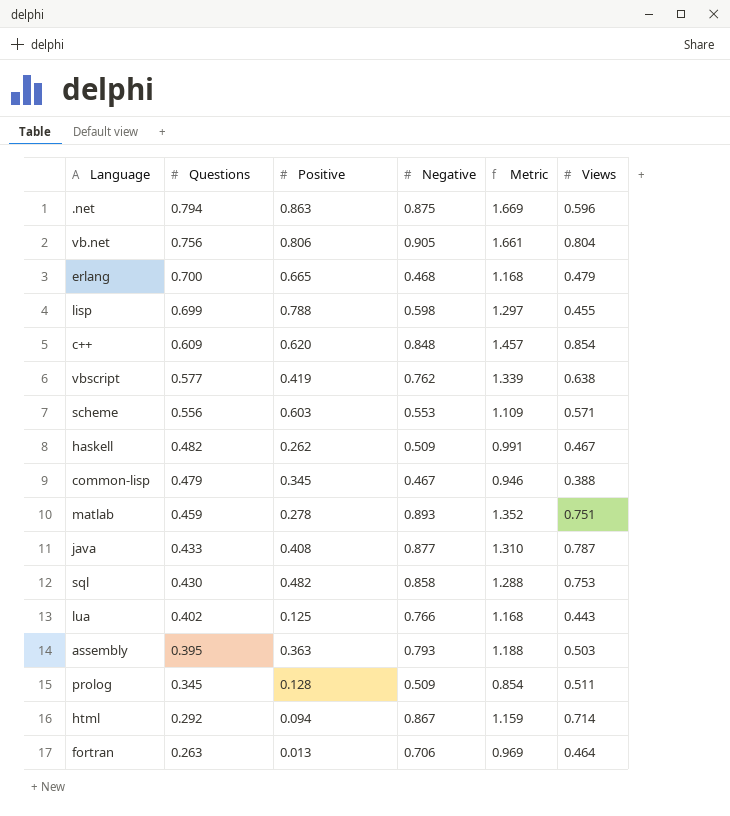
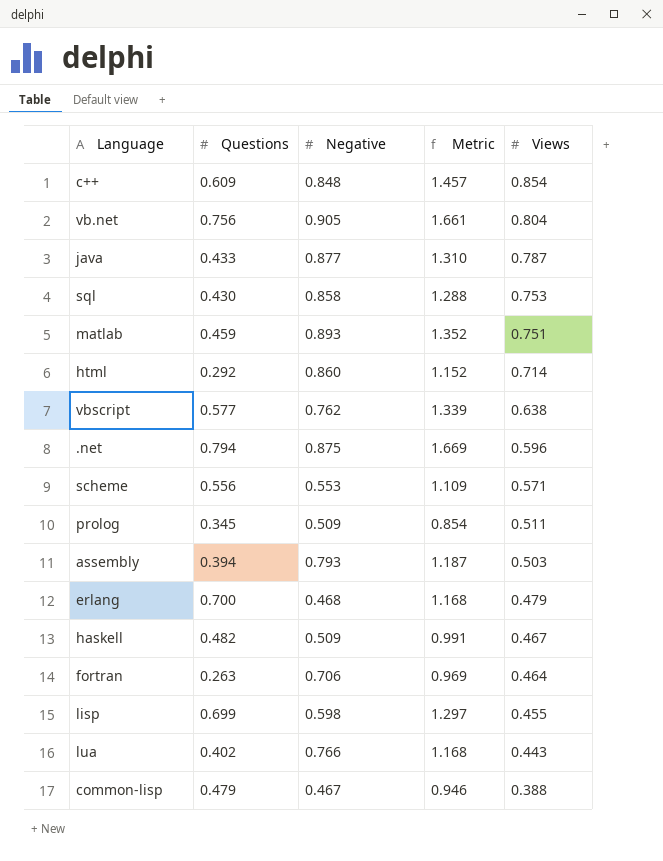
row order: Questions descending -> Views descending
column Positive | position: 3 -> none
html | Negative: 0.867 -> 0.860
html | Metric: 1.159 -> 1.152
assembly | Questions: 0.395 -> 0.394
assembly | Metric: 1.188 -> 1.187

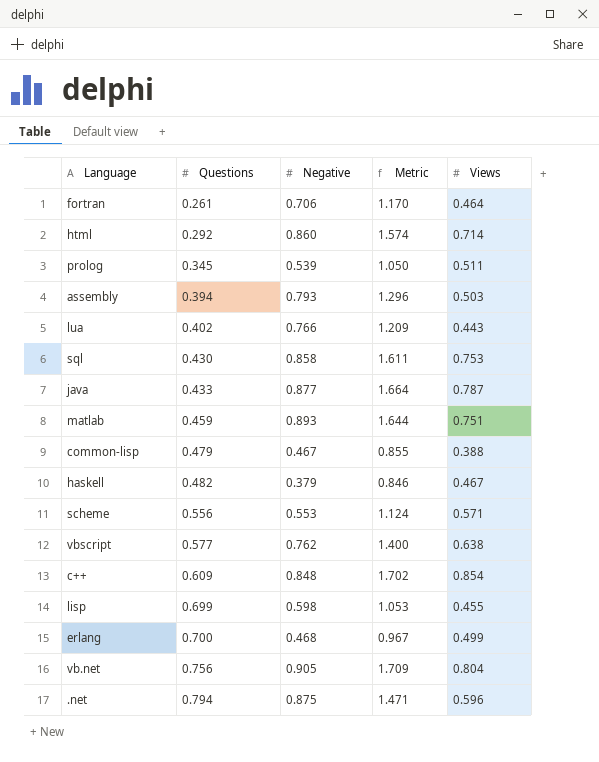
row order: Views descending -> Questions ascending
column Metric | formula: [Questions] + [Negative] -> [Negative] + [Views]
fortran | Questions: 0.263 -> 0.261
prolog | Negative: 0.509 -> 0.539
haskell | Negative: 0.509 -> 0.379
erlang | Views: 0.479 -> 0.499

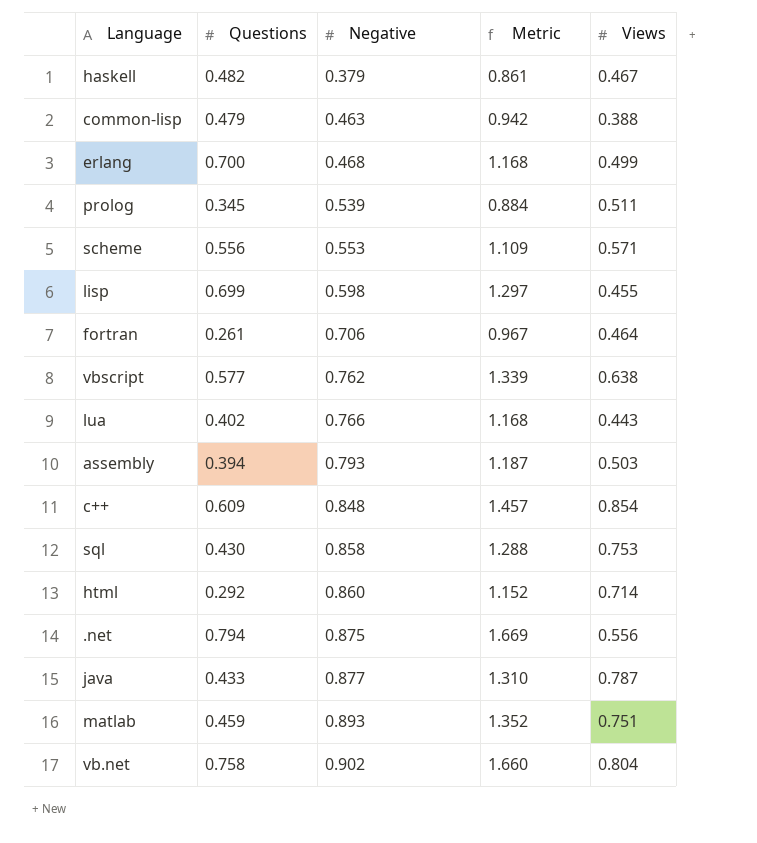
row order: Questions ascending -> Negative ascending
column Metric | formula: [Negative] + [Views] -> [Questions] + [Negative]
common-lisp | Negative: 0.467 -> 0.463
.net | Views: 0.596 -> 0.556
vb.net | Questions: 0.756 -> 0.758
vb.net | Negative: 0.905 -> 0.902

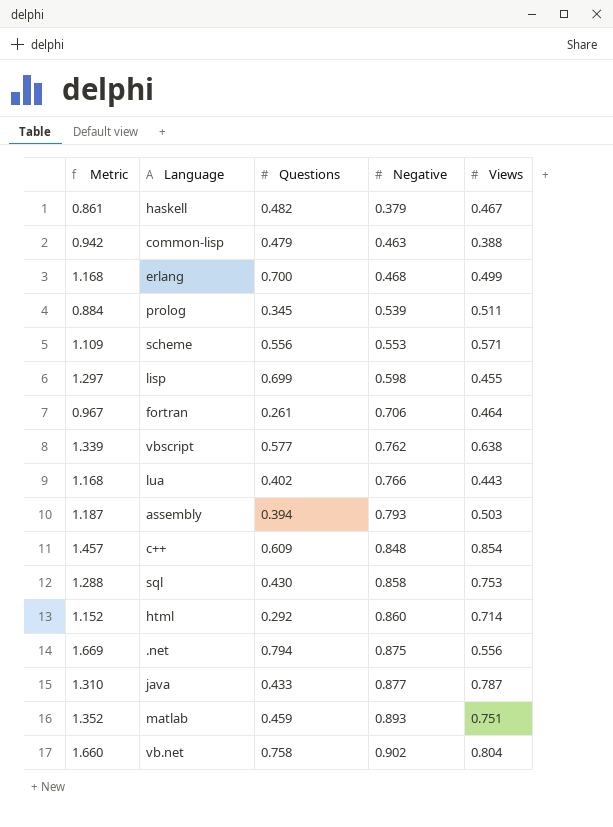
column Metric | position: 4 -> 1

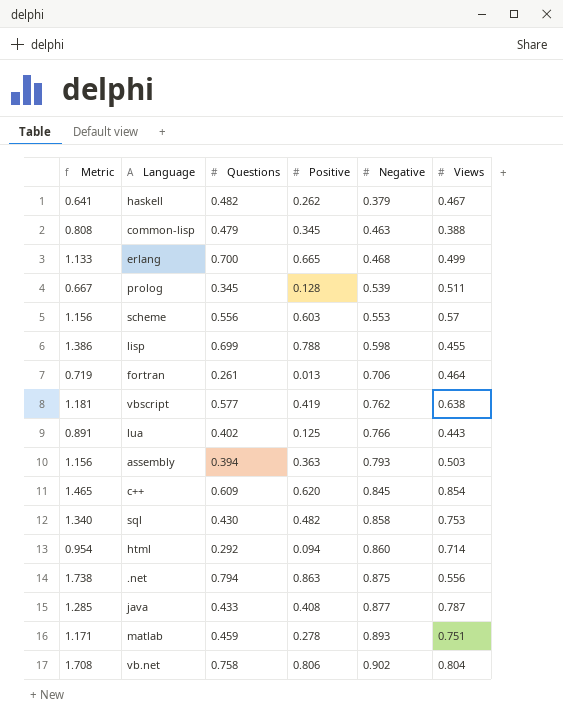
column Metric | formula: [Questions] + [Negative] -> [Positive] + [Negative]
column Positive | position: none -> 4
scheme | Views: 0.571 -> 0.57
c++ | Negative: 0.848 -> 0.845

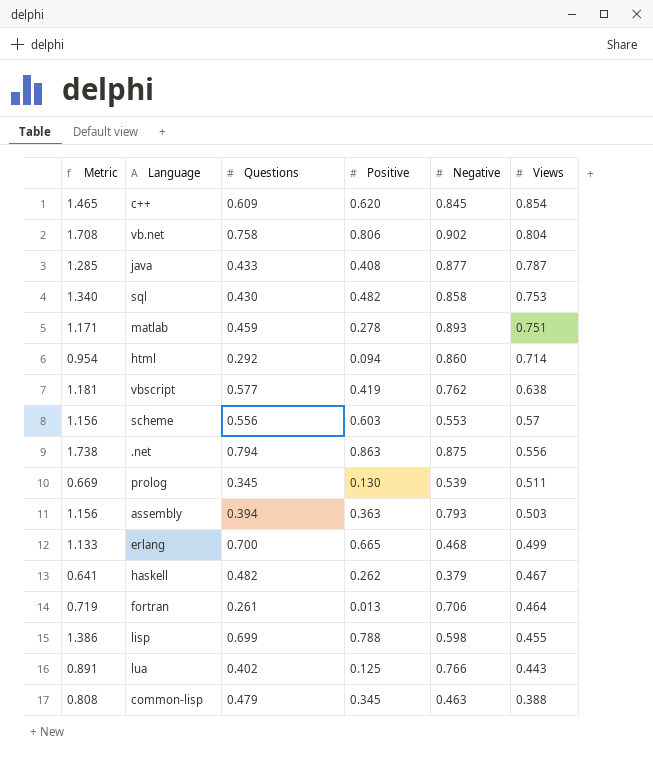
row order: Negative ascending -> Views descending
prolog | Metric: 0.667 -> 0.669
prolog | Positive: 0.128 -> 0.130

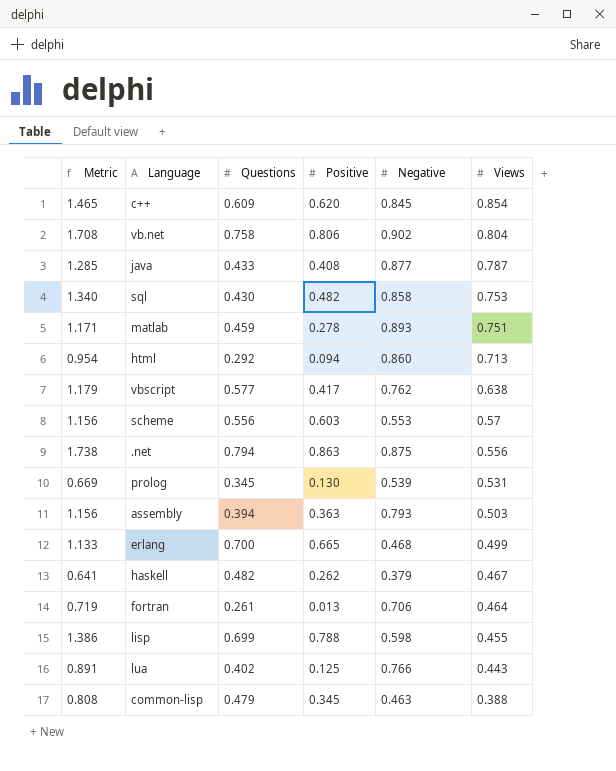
html | Views: 0.714 -> 0.713
vbscript | Metric: 1.181 -> 1.179
vbscript | Positive: 0.419 -> 0.417
prolog | Views: 0.511 -> 0.531

